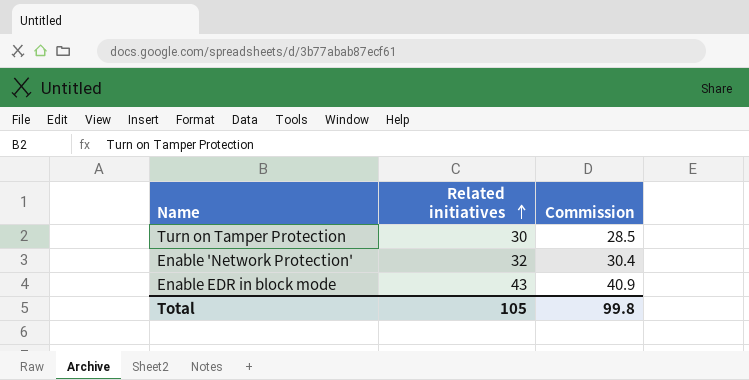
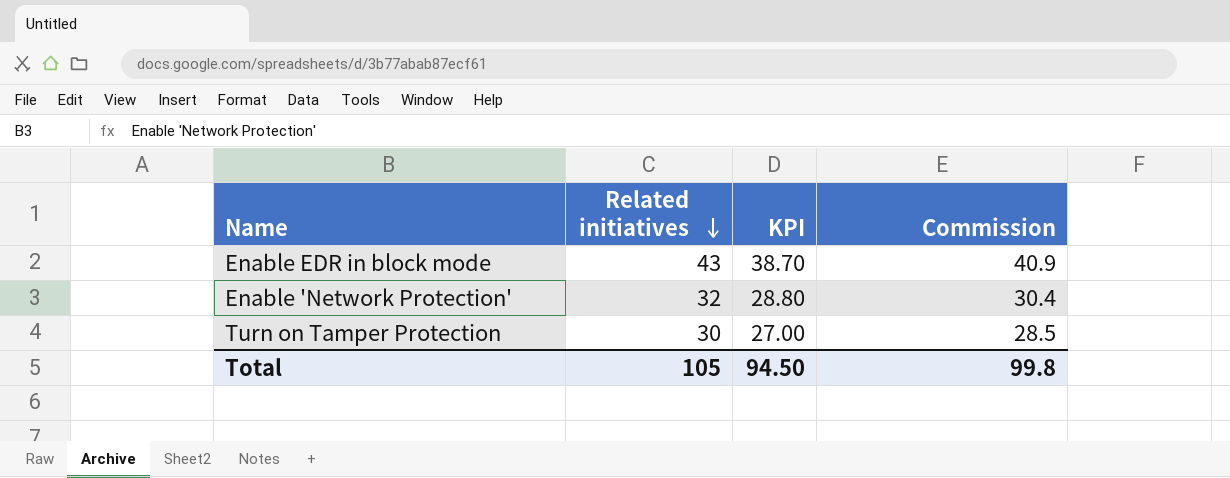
row order: Related initiatives ascending -> Related initiatives descending
column KPI | formula: none -> [Related initiatives] * 0.9

